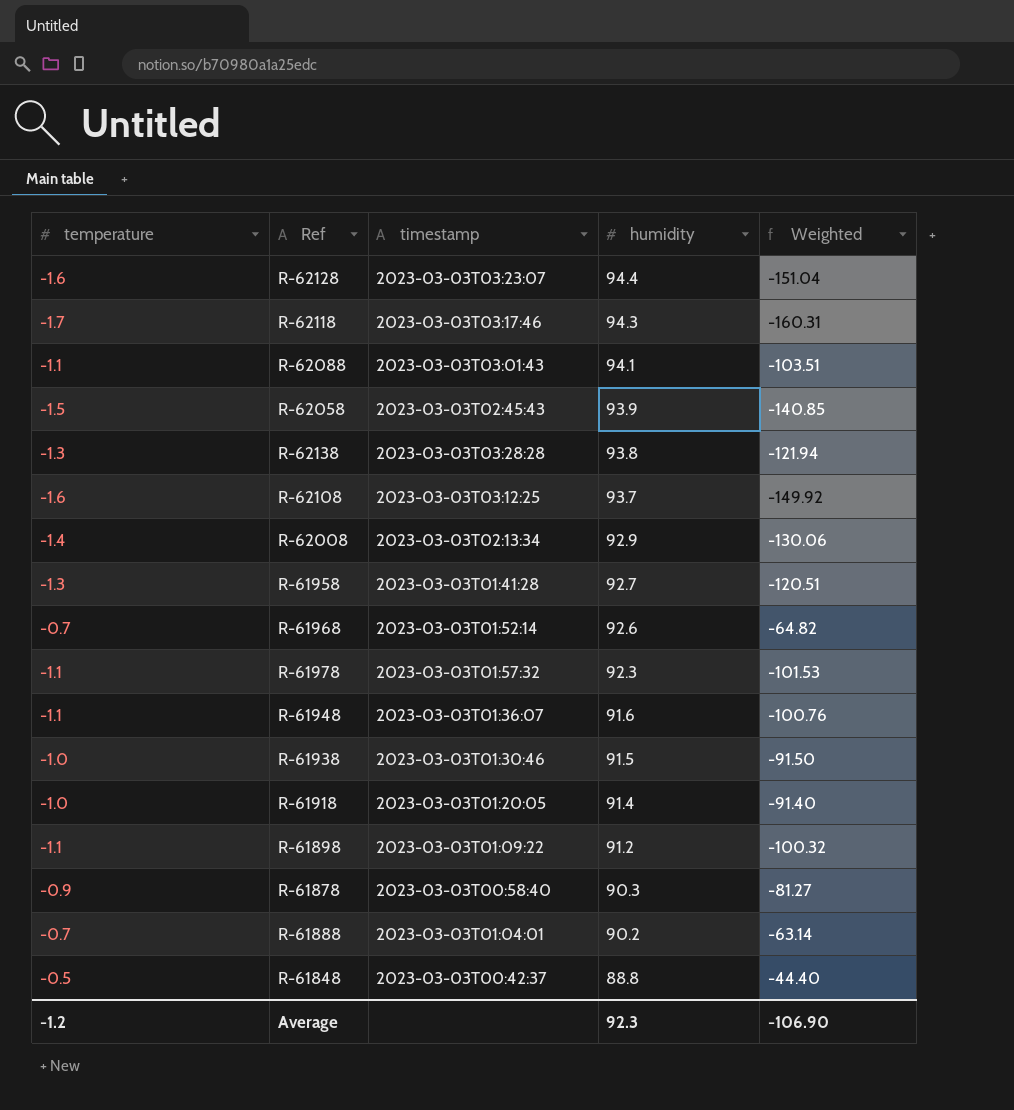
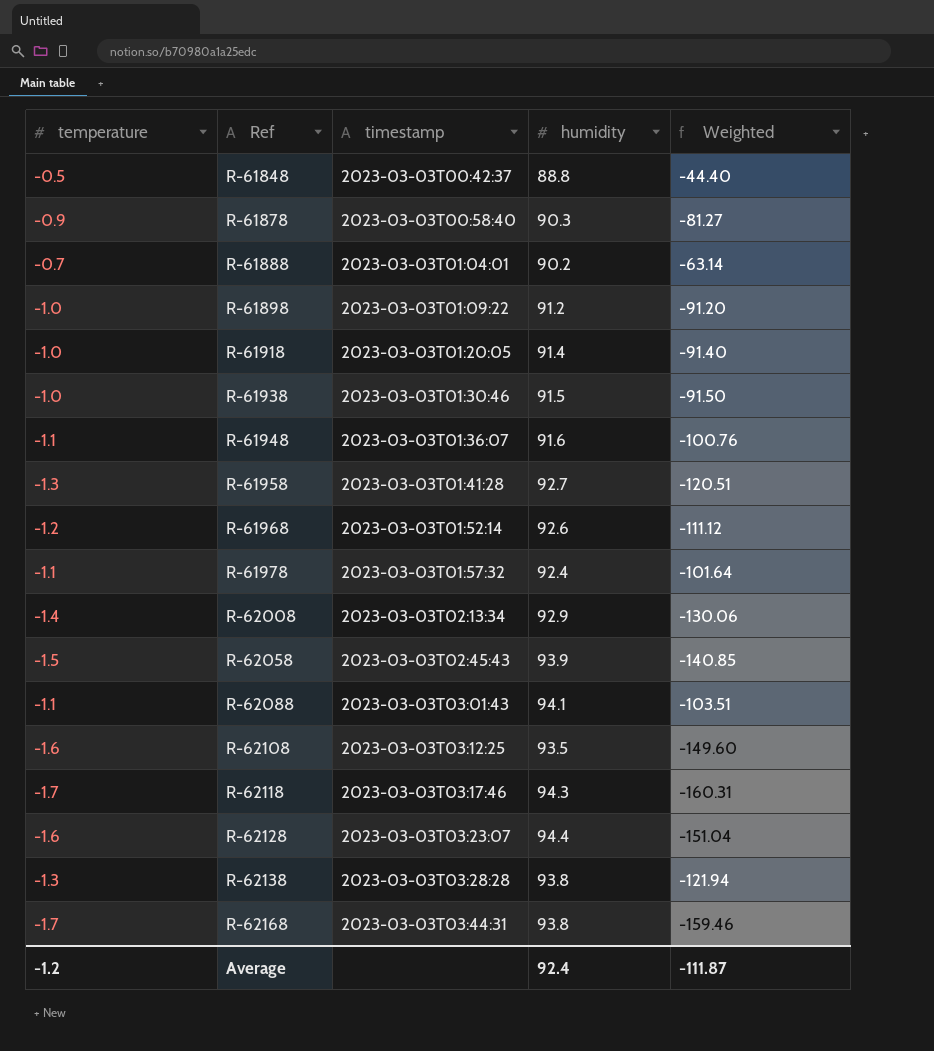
row order: humidity descending -> Ref ascending
R-61898 | temperature: -1.1 -> -1.0
R-61898 | Weighted: -100.32 -> -91.20
R-61968 | temperature: -0.7 -> -1.2
R-61968 | Weighted: -64.82 -> -111.12
R-61978 | humidity: 92.3 -> 92.4
R-61978 | Weighted: -101.53 -> -101.64
R-62108 | humidity: 93.7 -> 93.5
R-62108 | Weighted: -149.92 -> -149.60
row R-62168: none -> -1.7 | 2023-03-03T03:44:31 | 93.8 | -159.46
Average | humidity: 92.3 -> 92.4
Average | Weighted: -106.90 -> -111.87

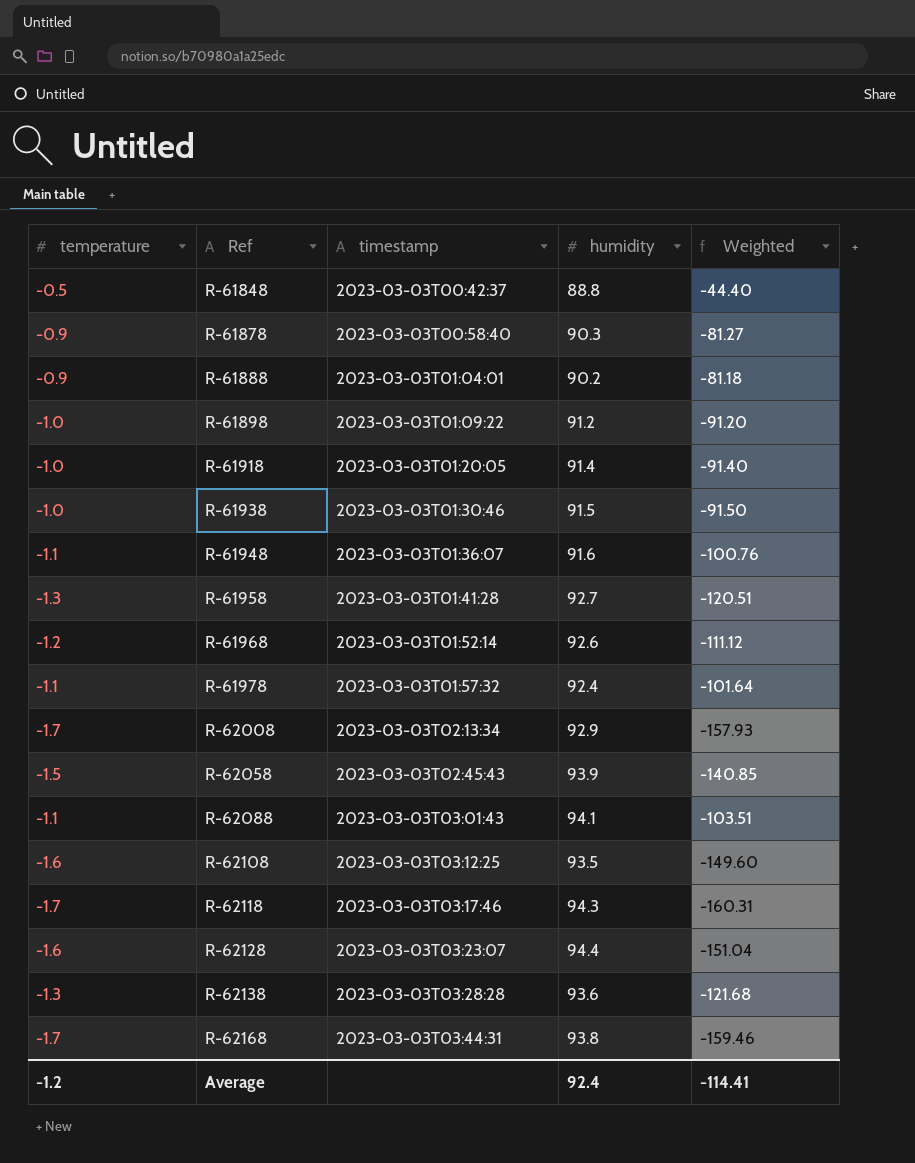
R-61888 | temperature: -0.7 -> -0.9
R-61888 | Weighted: -63.14 -> -81.18
R-62008 | temperature: -1.4 -> -1.7
R-62008 | Weighted: -130.06 -> -157.93
R-62138 | humidity: 93.8 -> 93.6
R-62138 | Weighted: -121.94 -> -121.68
Average | Weighted: -111.87 -> -114.41

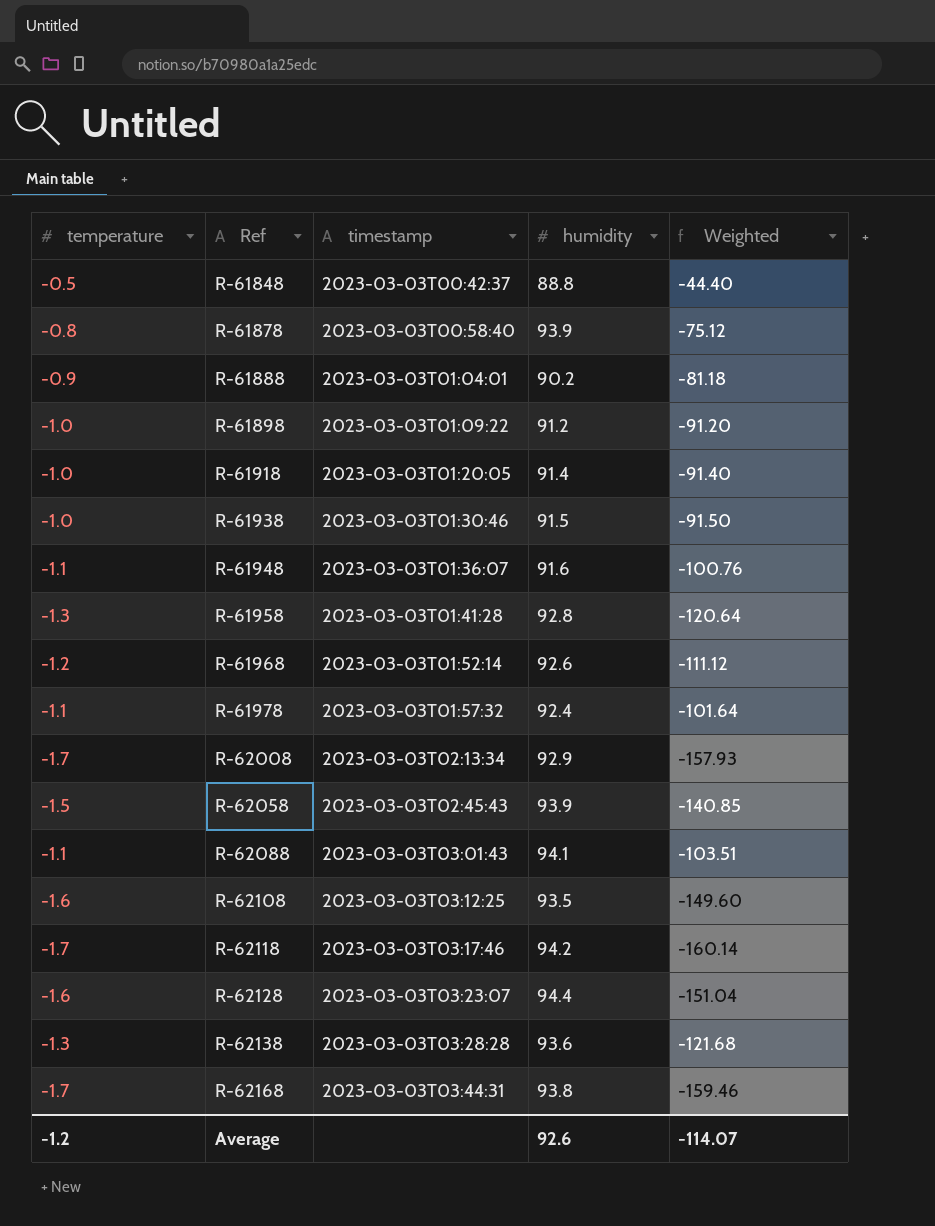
R-61878 | temperature: -0.9 -> -0.8
R-61878 | humidity: 90.3 -> 93.9
R-61878 | Weighted: -81.27 -> -75.12
R-61958 | humidity: 92.7 -> 92.8
R-61958 | Weighted: -120.51 -> -120.64
R-62118 | humidity: 94.3 -> 94.2
R-62118 | Weighted: -160.31 -> -160.14
Average | humidity: 92.4 -> 92.6
Average | Weighted: -114.41 -> -114.07

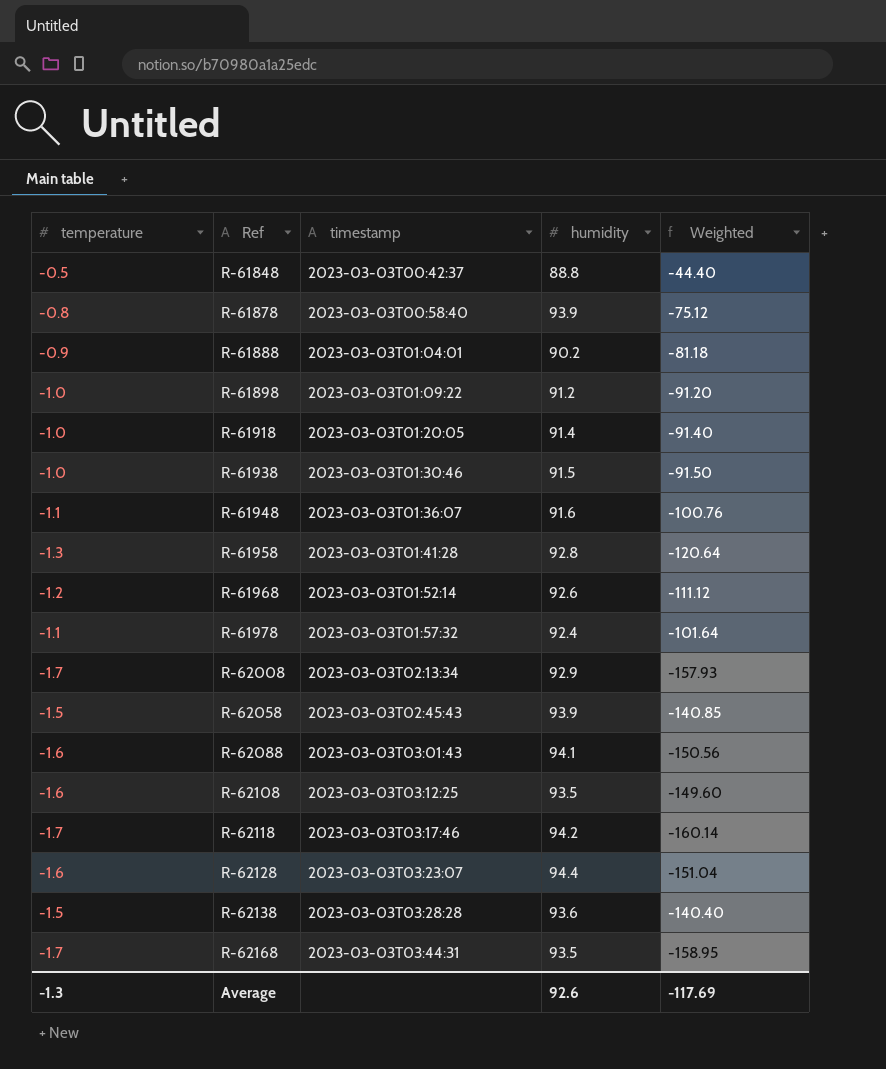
R-62088 | temperature: -1.1 -> -1.6
R-62088 | Weighted: -103.51 -> -150.56
R-62138 | temperature: -1.3 -> -1.5
R-62138 | Weighted: -121.68 -> -140.40
R-62168 | humidity: 93.8 -> 93.5
R-62168 | Weighted: -159.46 -> -158.95
Average | temperature: -1.2 -> -1.3
Average | Weighted: -114.07 -> -117.69

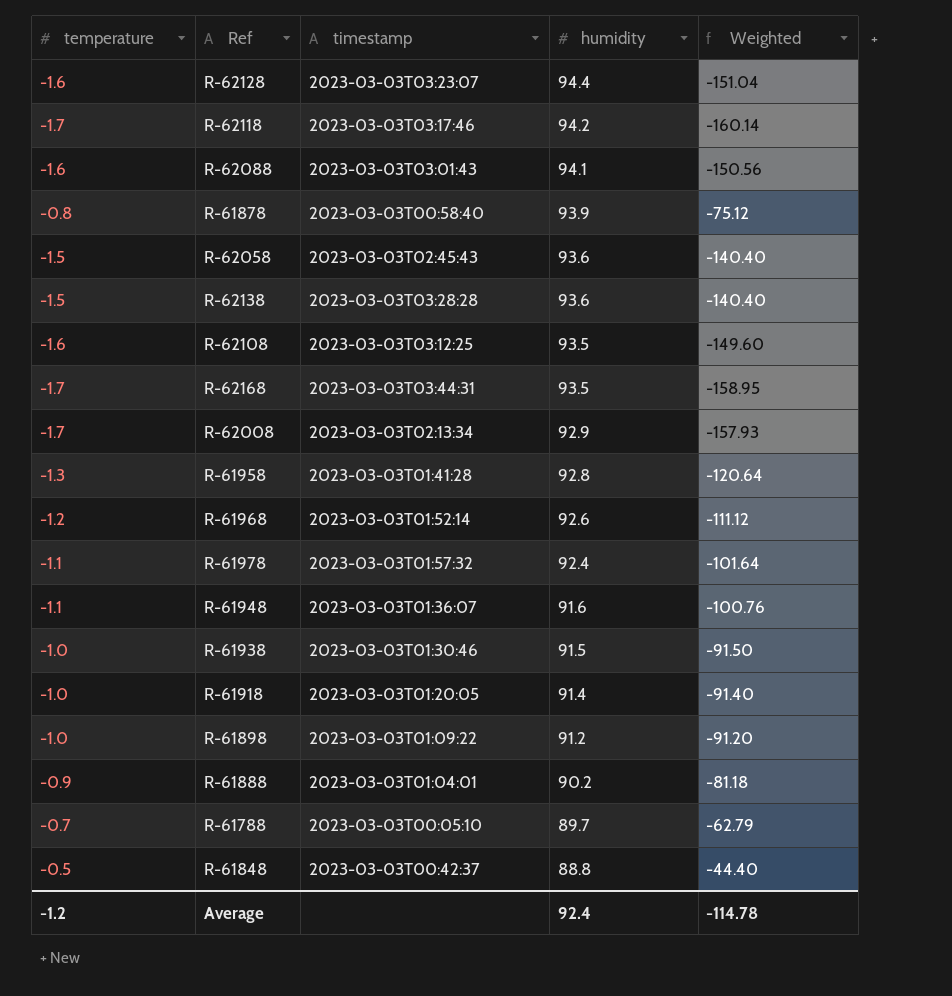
row order: Ref ascending -> humidity descending
R-62058 | humidity: 93.9 -> 93.6
R-62058 | Weighted: -140.85 -> -140.40
row R-61788: none -> -0.7 | 2023-03-03T00:05:10 | 89.7 | -62.79
Average | temperature: -1.3 -> -1.2
Average | humidity: 92.6 -> 92.4
Average | Weighted: -117.69 -> -114.78

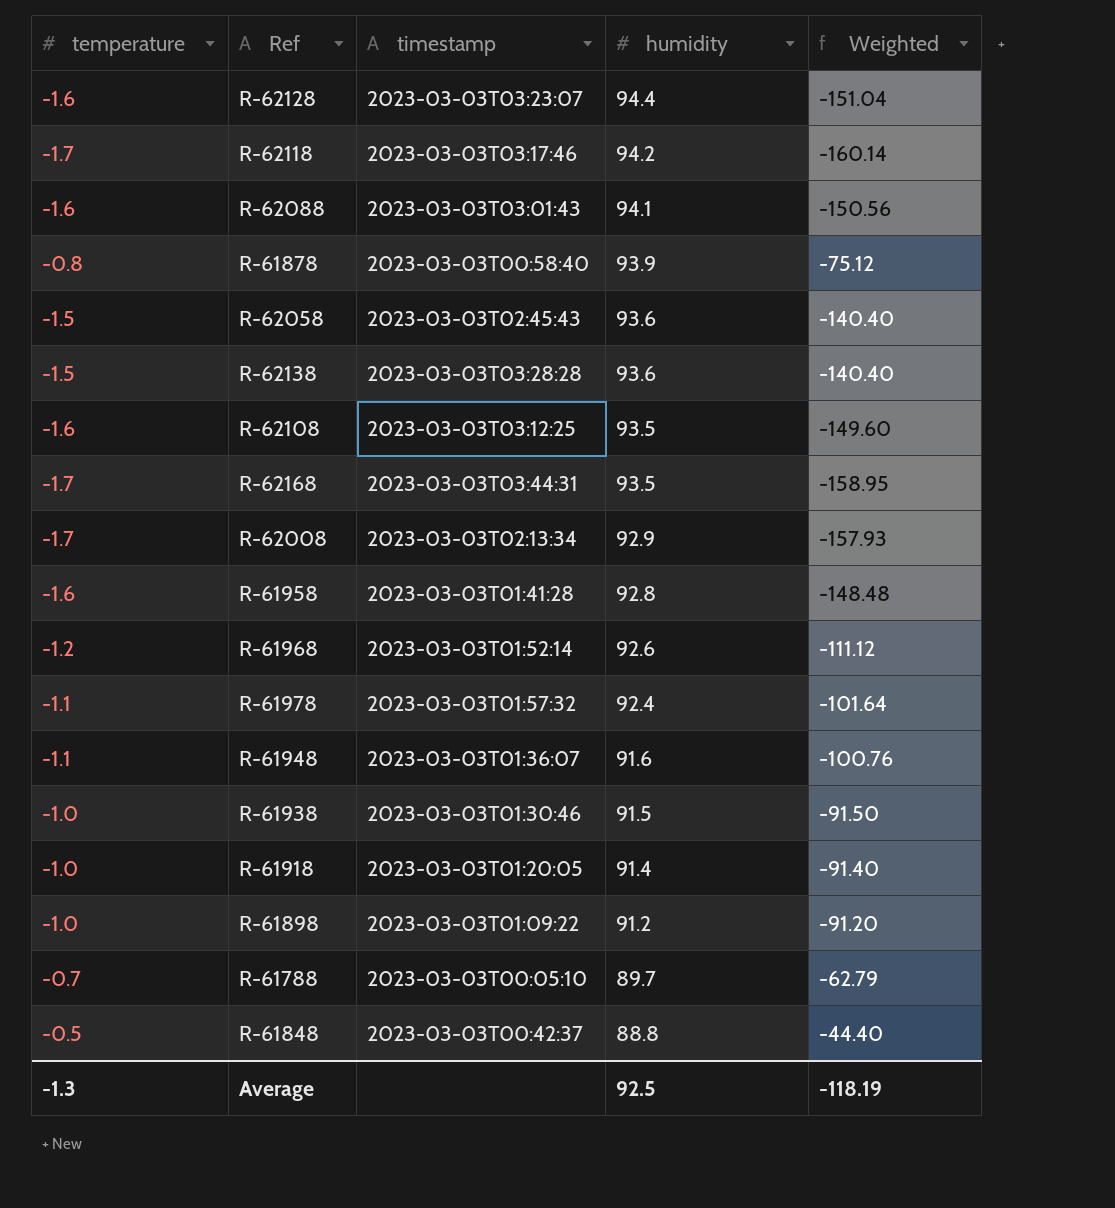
row R-61888: -0.9 | 2023-03-03T01:04:01 | 90.2 | -81.18 -> none
R-61958 | temperature: -1.3 -> -1.6
R-61958 | Weighted: -120.64 -> -148.48
Average | temperature: -1.2 -> -1.3
Average | humidity: 92.4 -> 92.5
Average | Weighted: -114.78 -> -118.19

